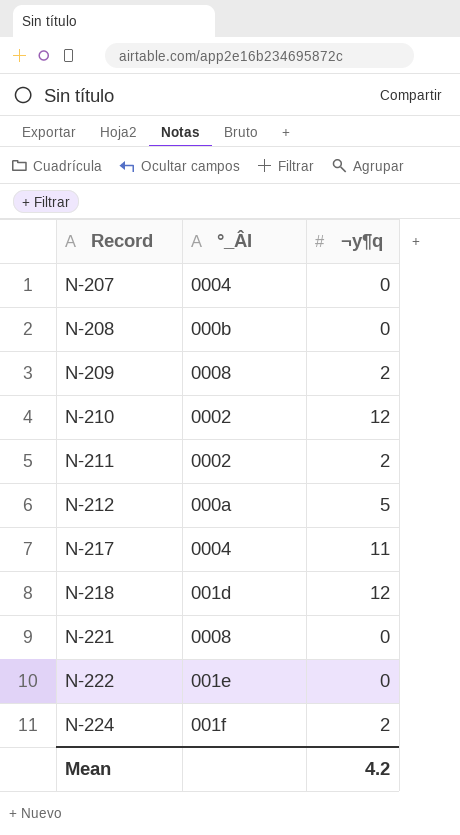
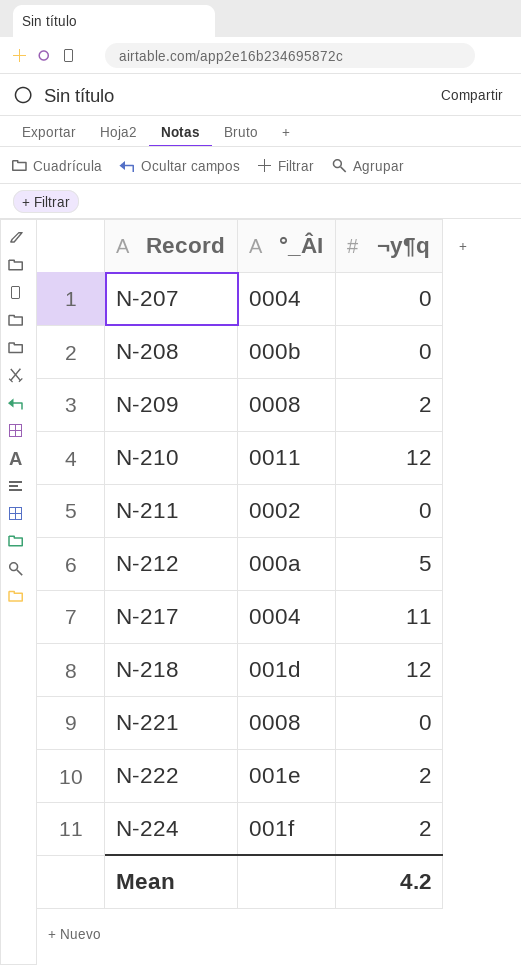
N-210 | °_ÂI: 0002 -> 0011
N-211 | ¬y¶q: 2 -> 0
N-222 | ¬y¶q: 0 -> 2

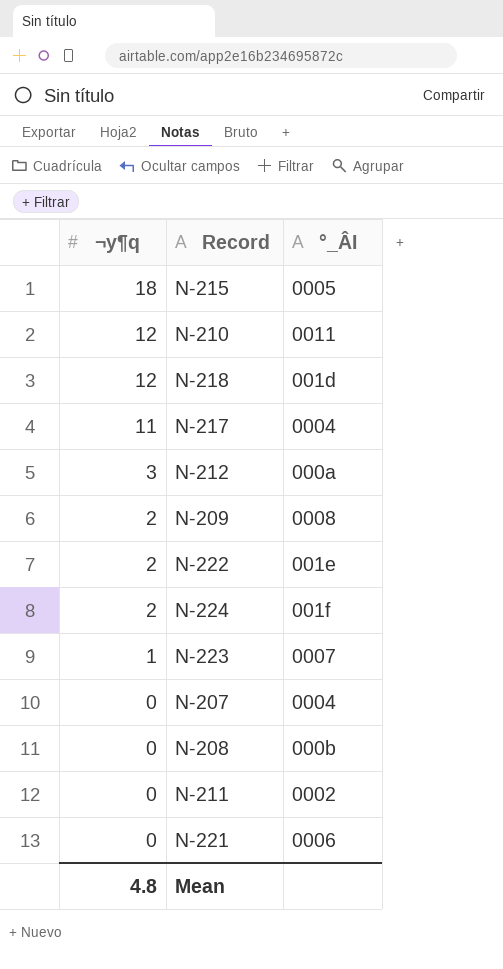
row order: Record ascending -> ¬y¶q descending
column ¬y¶q | position: 3 -> 1
row N-215: none -> 18 | 0005
N-212 | ¬y¶q: 5 -> 3
row N-223: none -> 1 | 0007
N-221 | °_ÂI: 0008 -> 0006
Mean | ¬y¶q: 4.2 -> 4.8

